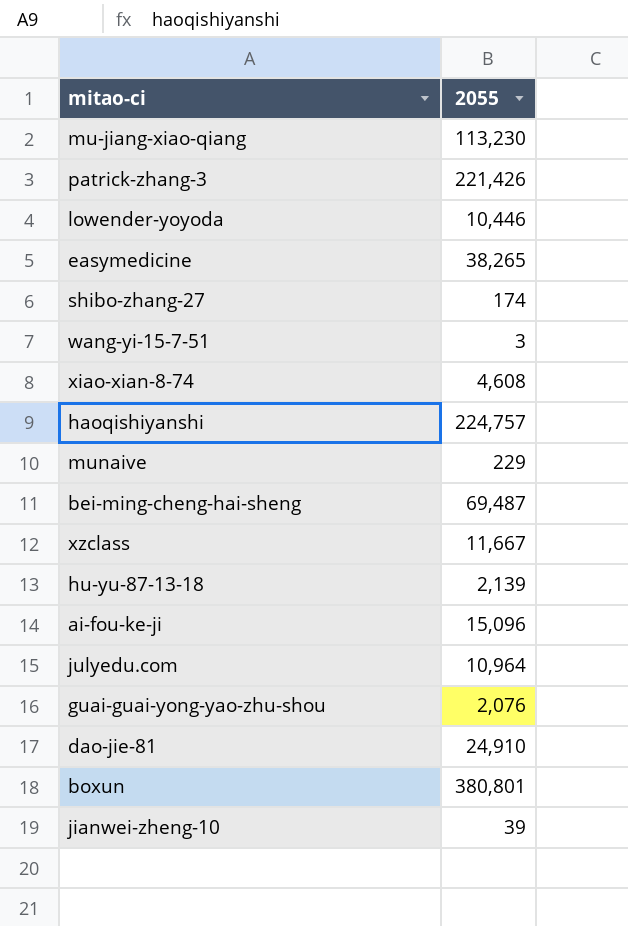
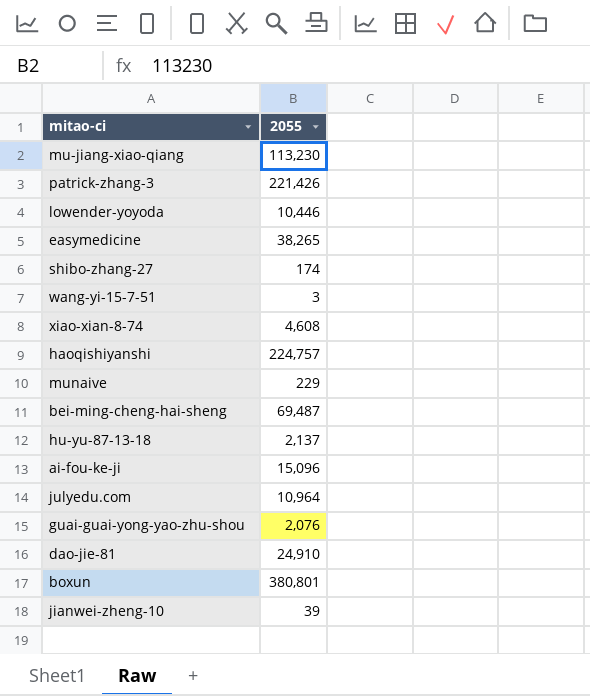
row xzclass: 11,667 -> none
hu-yu-87-13-18 | 2055: 2,139 -> 2,137

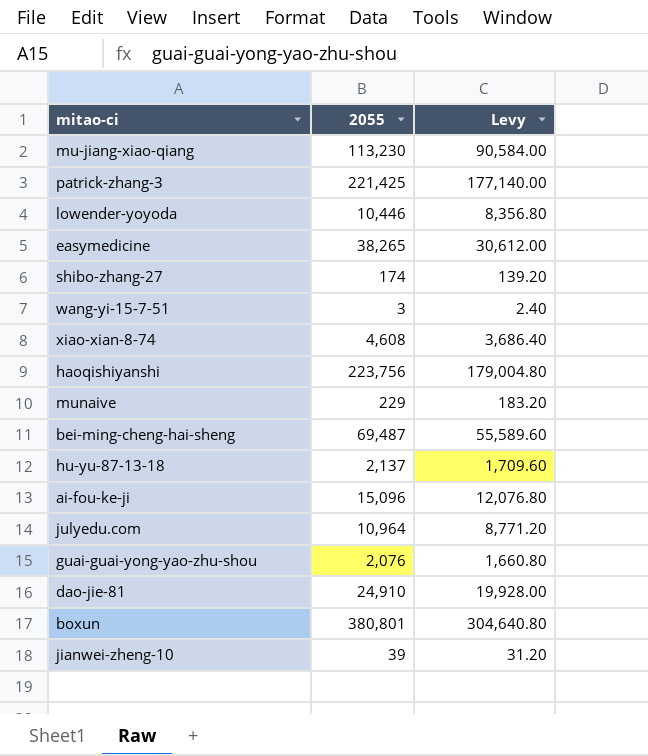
column Levy | formula: none -> [2055] * 0.8
patrick-zhang-3 | 2055: 221,426 -> 221,425
haoqishiyanshi | 2055: 224,757 -> 223,756

